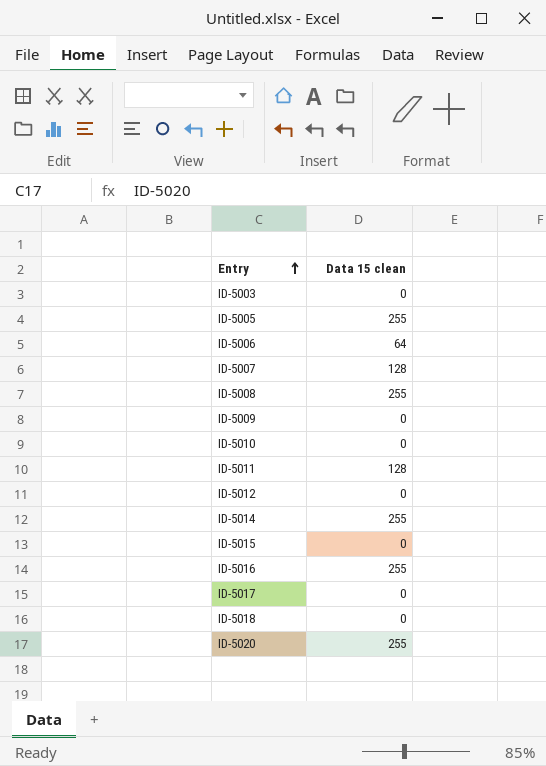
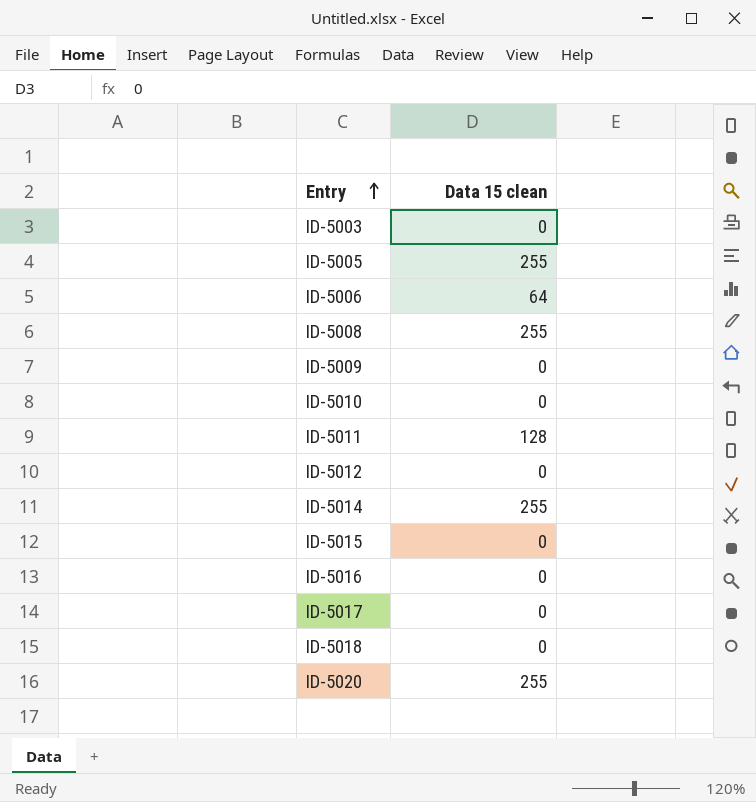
row ID-5007: 128 -> none
ID-5016 | Data 15 clean: 255 -> 0

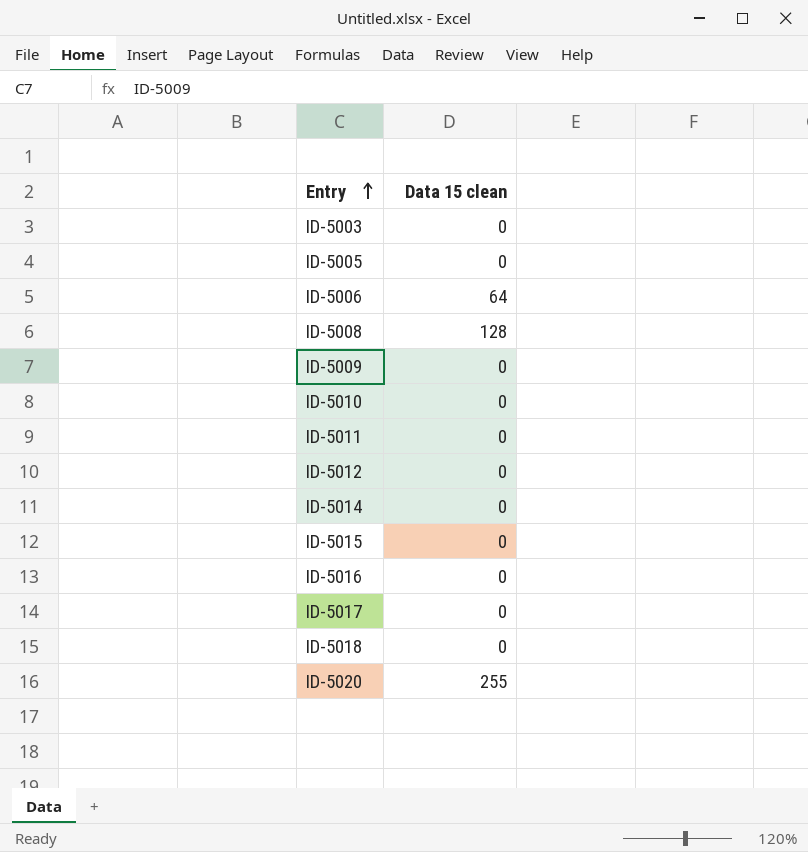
ID-5005 | Data 15 clean: 255 -> 0
ID-5008 | Data 15 clean: 255 -> 128
ID-5011 | Data 15 clean: 128 -> 0
ID-5014 | Data 15 clean: 255 -> 0

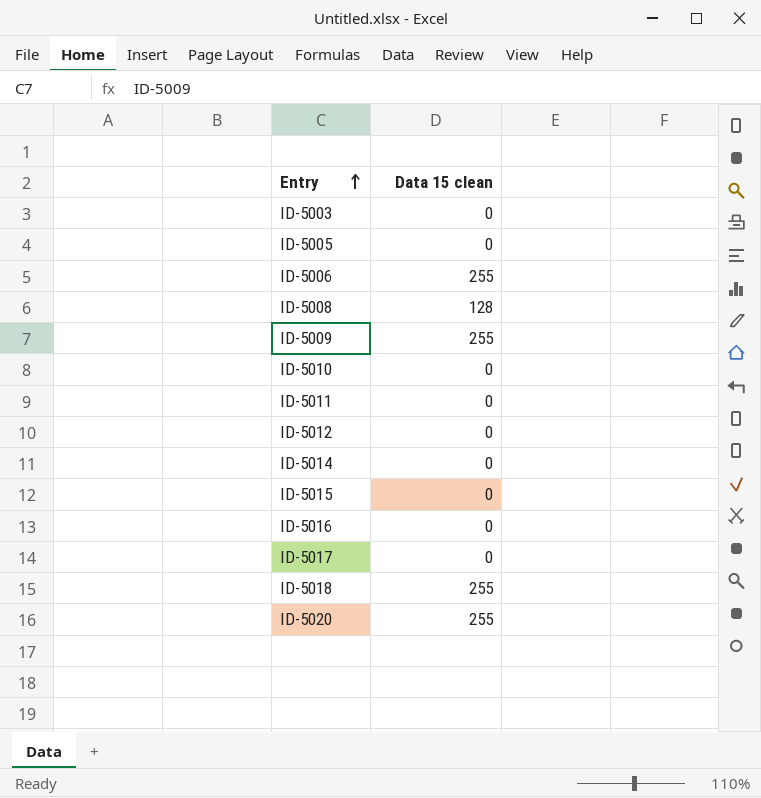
ID-5006 | Data 15 clean: 64 -> 255
ID-5009 | Data 15 clean: 0 -> 255
ID-5018 | Data 15 clean: 0 -> 255

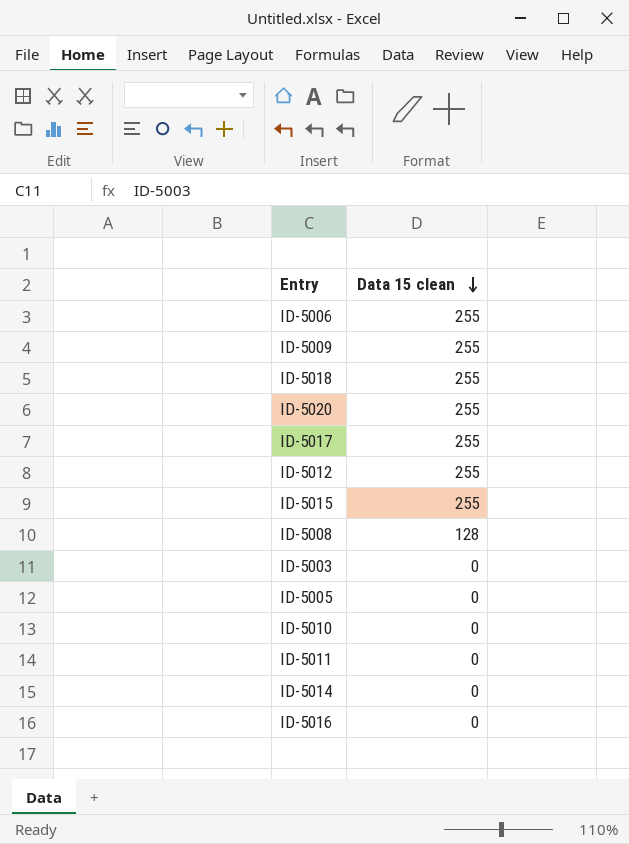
row order: Entry ascending -> Data 15 clean descending
ID-5017 | Data 15 clean: 0 -> 255
ID-5012 | Data 15 clean: 0 -> 255
ID-5015 | Data 15 clean: 0 -> 255

